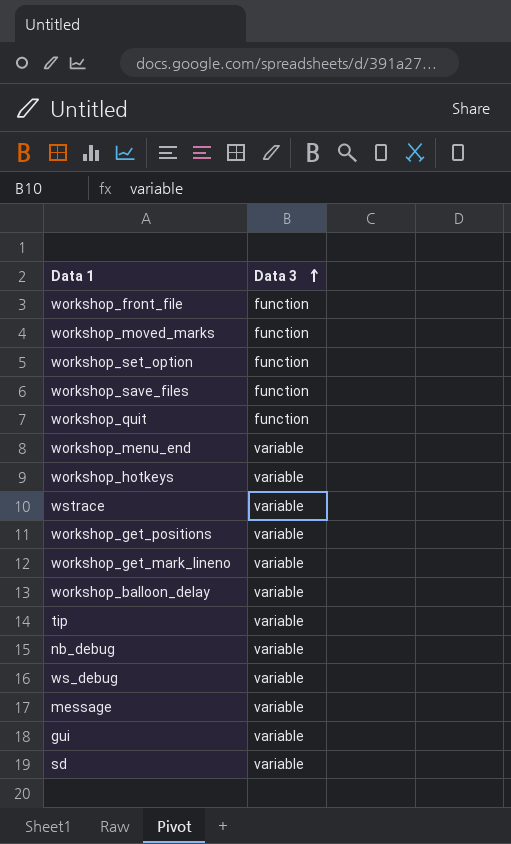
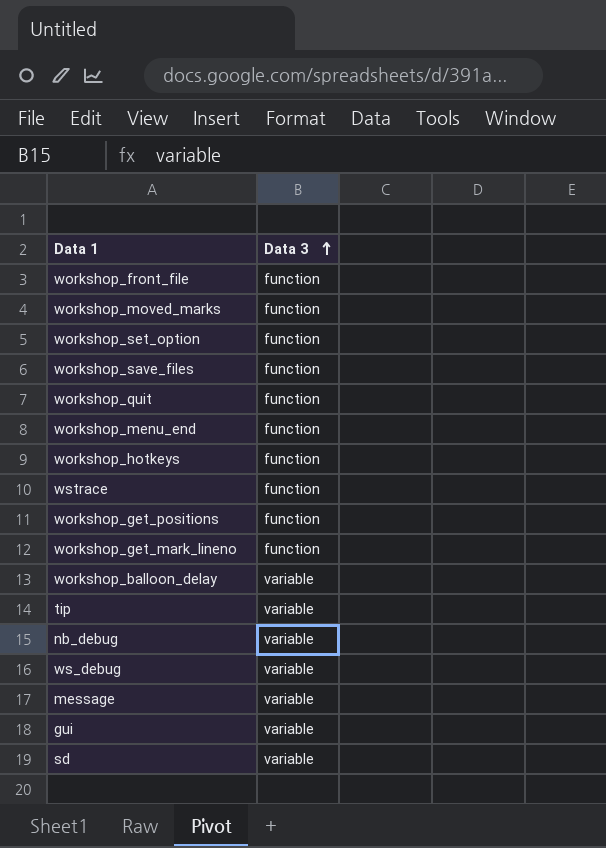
workshop_menu_end | Data 3: variable -> function
workshop_hotkeys | Data 3: variable -> function
wstrace | Data 3: variable -> function
workshop_get_positions | Data 3: variable -> function
workshop_get_mark_lineno | Data 3: variable -> function

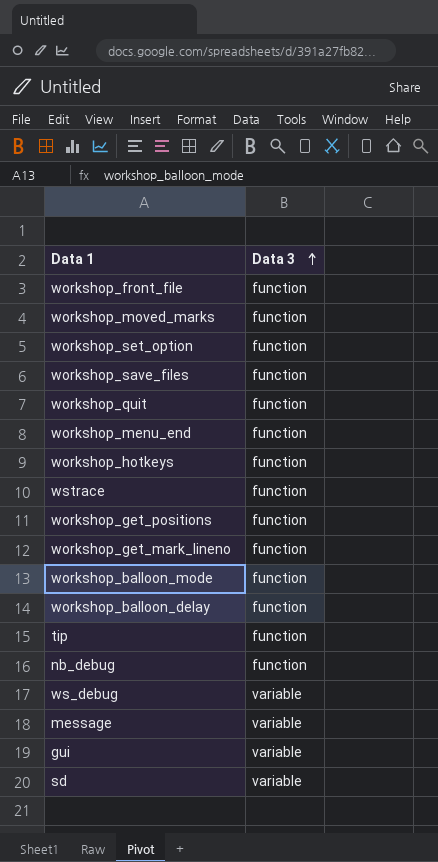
row workshop_balloon_mode: none -> function
workshop_balloon_delay | Data 3: variable -> function
tip | Data 3: variable -> function
nb_debug | Data 3: variable -> function

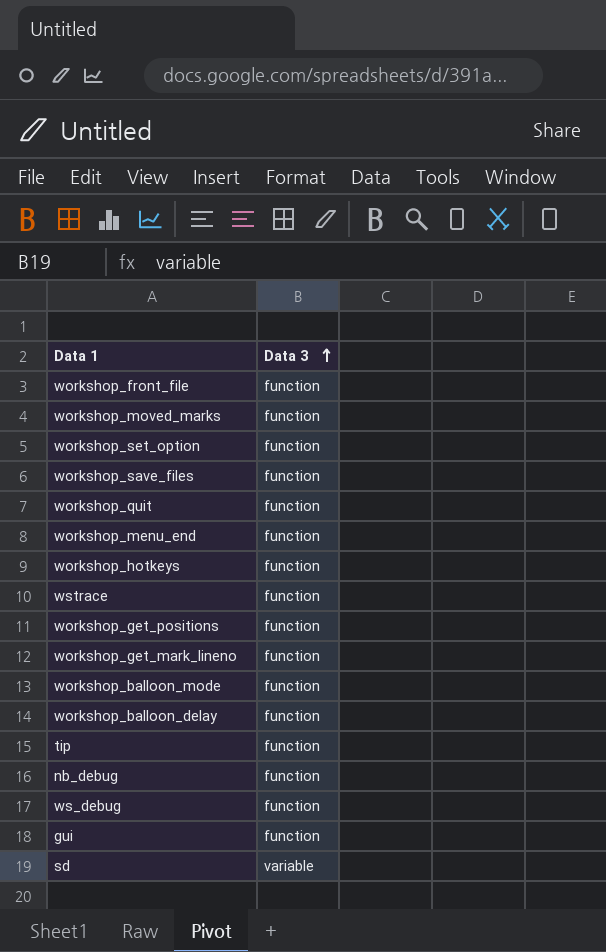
row message: variable -> none
ws_debug | Data 3: variable -> function
gui | Data 3: variable -> function

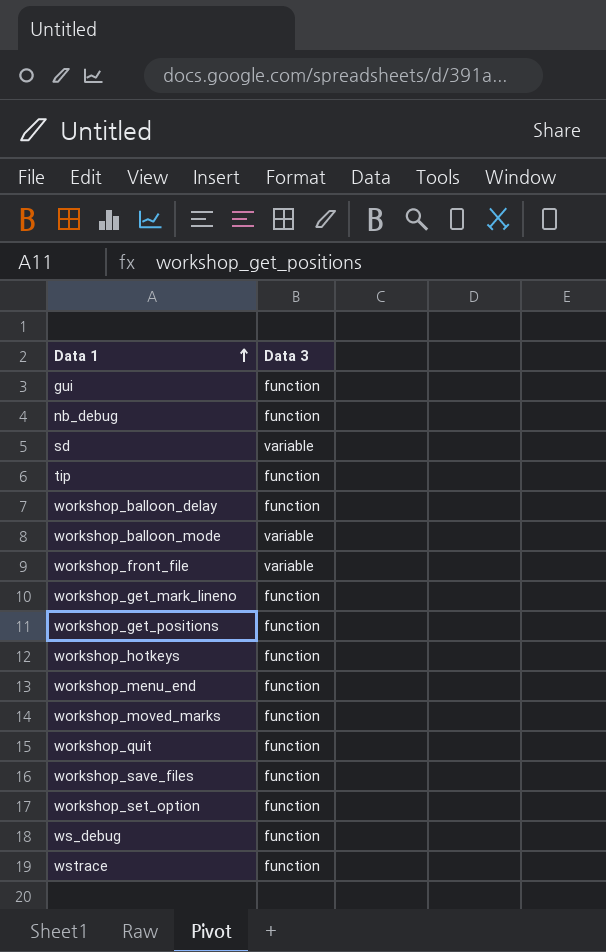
row order: Data 3 ascending -> Data 1 ascending
workshop_balloon_mode | Data 3: function -> variable
workshop_front_file | Data 3: function -> variable

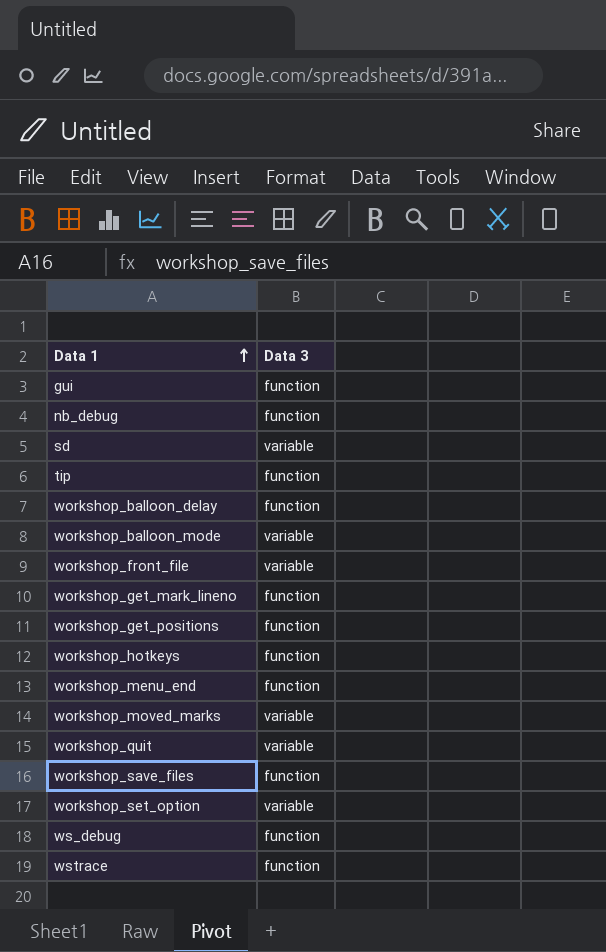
workshop_moved_marks | Data 3: function -> variable
workshop_quit | Data 3: function -> variable
workshop_set_option | Data 3: function -> variable

